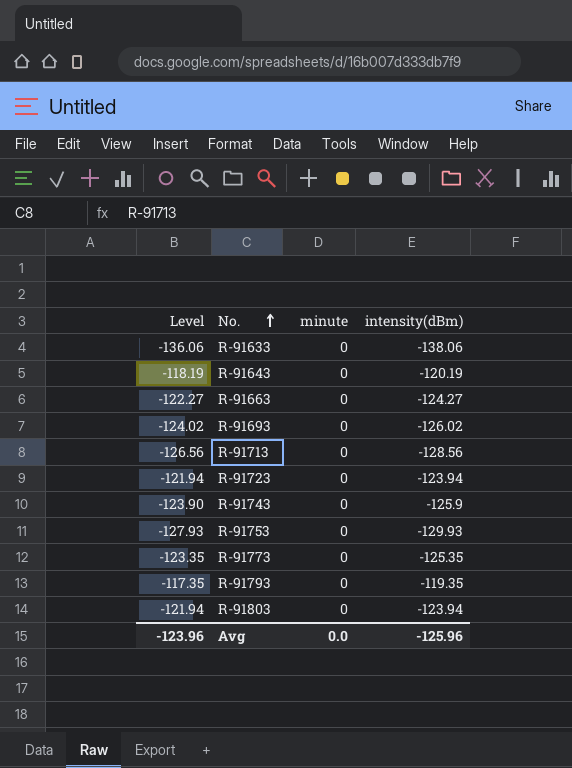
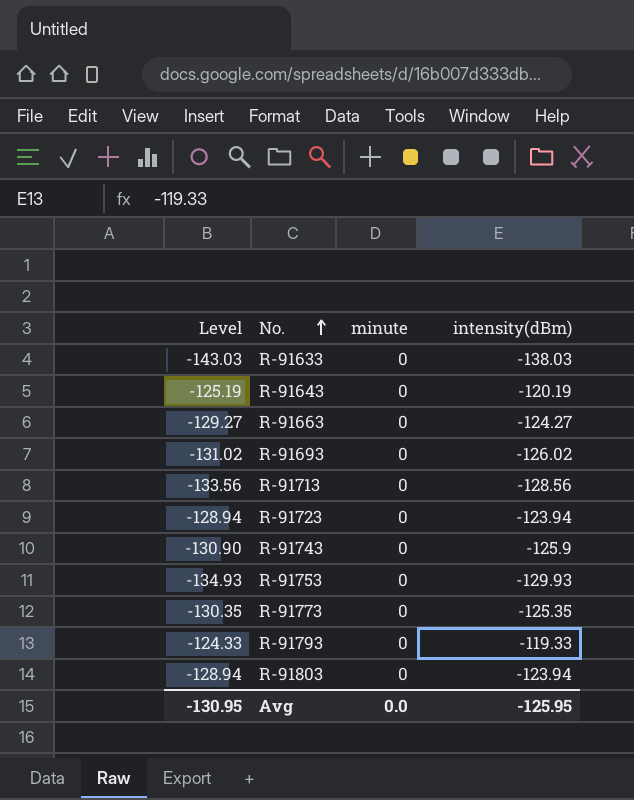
column Level | formula: [intensity(dBm)] + 2 -> [intensity(dBm)] - 5
R-91633 | intensity(dBm): -138.06 -> -138.03
R-91793 | intensity(dBm): -119.35 -> -119.33
Avg | Level: -123.96 -> -130.95
Avg | intensity(dBm): -125.96 -> -125.95

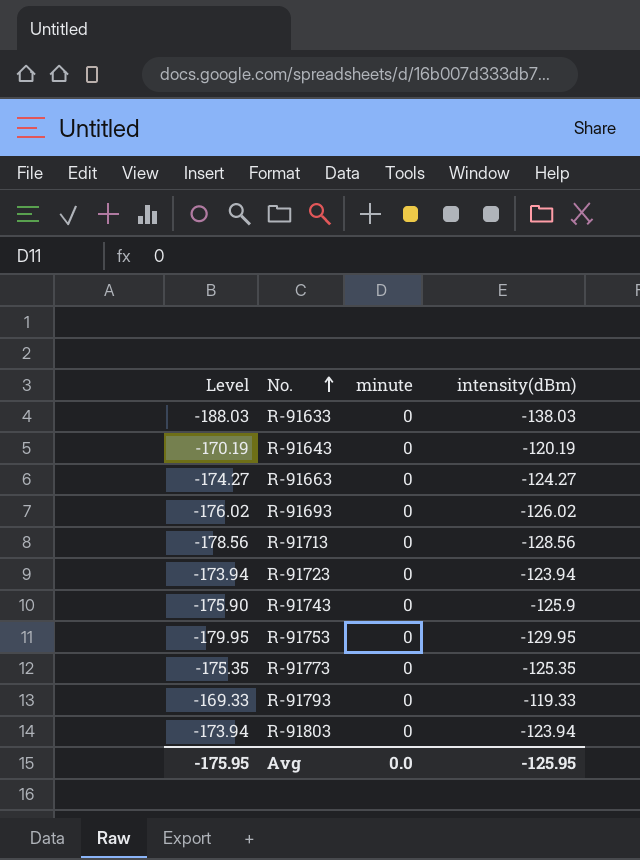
column Level | formula: [intensity(dBm)] - 5 -> [intensity(dBm)] - 50
R-91753 | intensity(dBm): -129.93 -> -129.95
Avg | Level: -130.95 -> -175.95

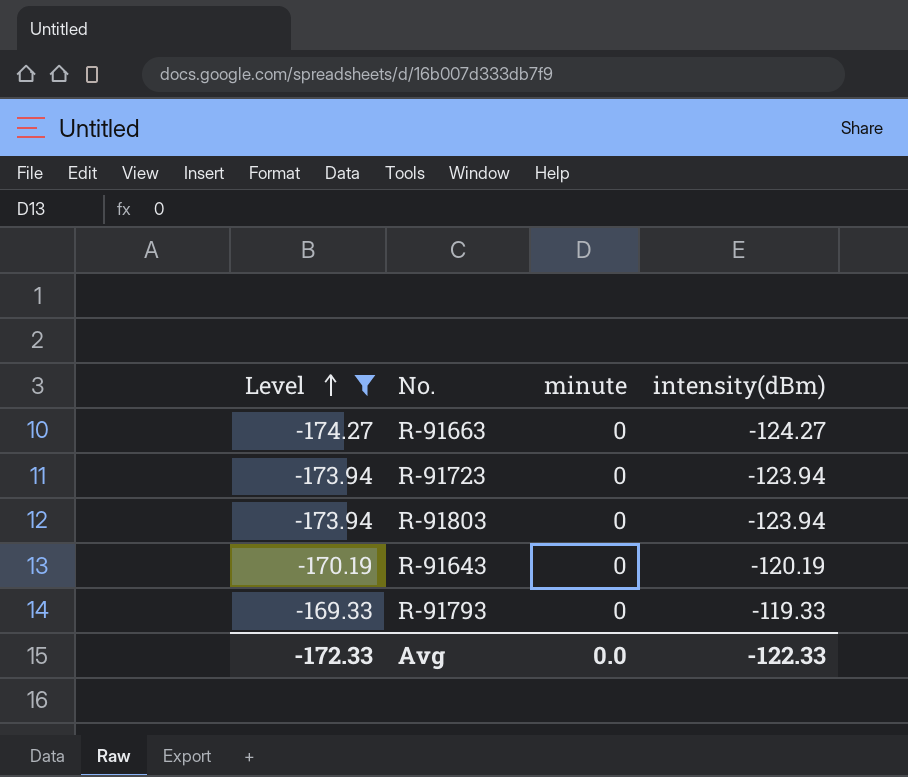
filter: none -> Level >= -174.27
row order: No. ascending -> Level ascending
Avg | Level: -175.95 -> -172.33
Avg | intensity(dBm): -125.95 -> -122.33

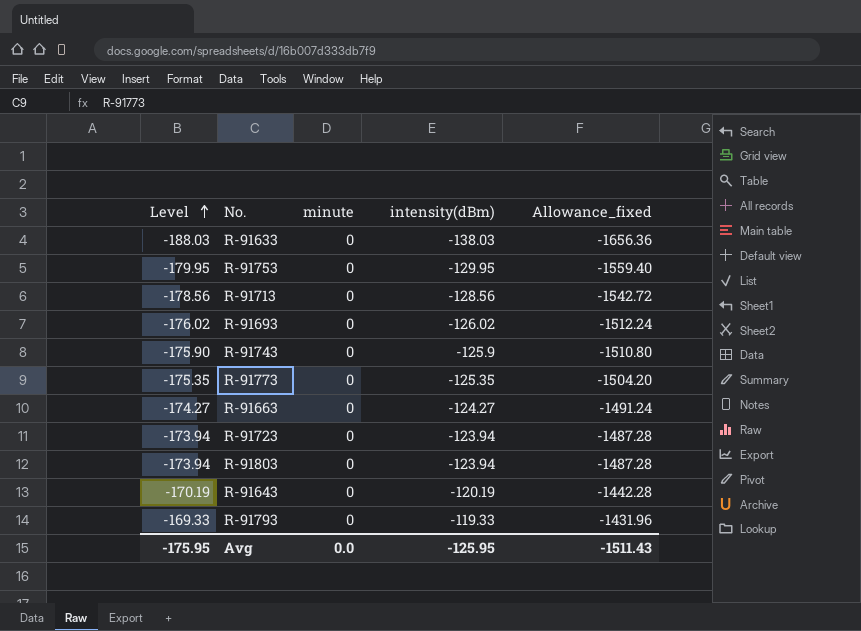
filter: Level >= -174.27 -> none
column Allowance_fixed | formula: none -> [intensity(dBm)] * 12
Avg | Level: -172.33 -> -175.95
Avg | intensity(dBm): -122.33 -> -125.95

